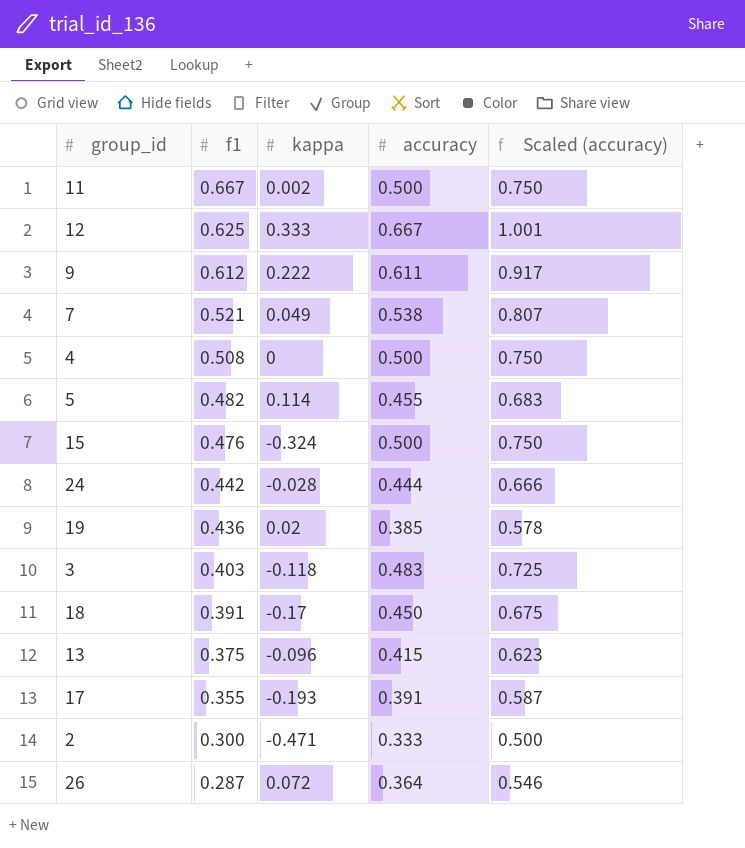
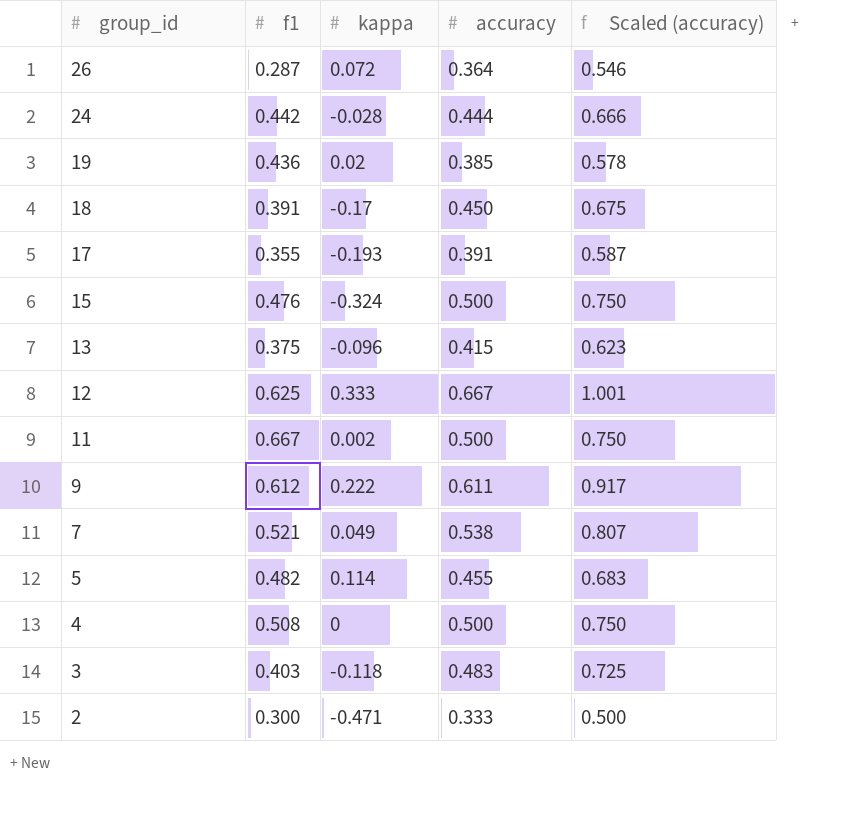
row order: f1 descending -> group_id descending

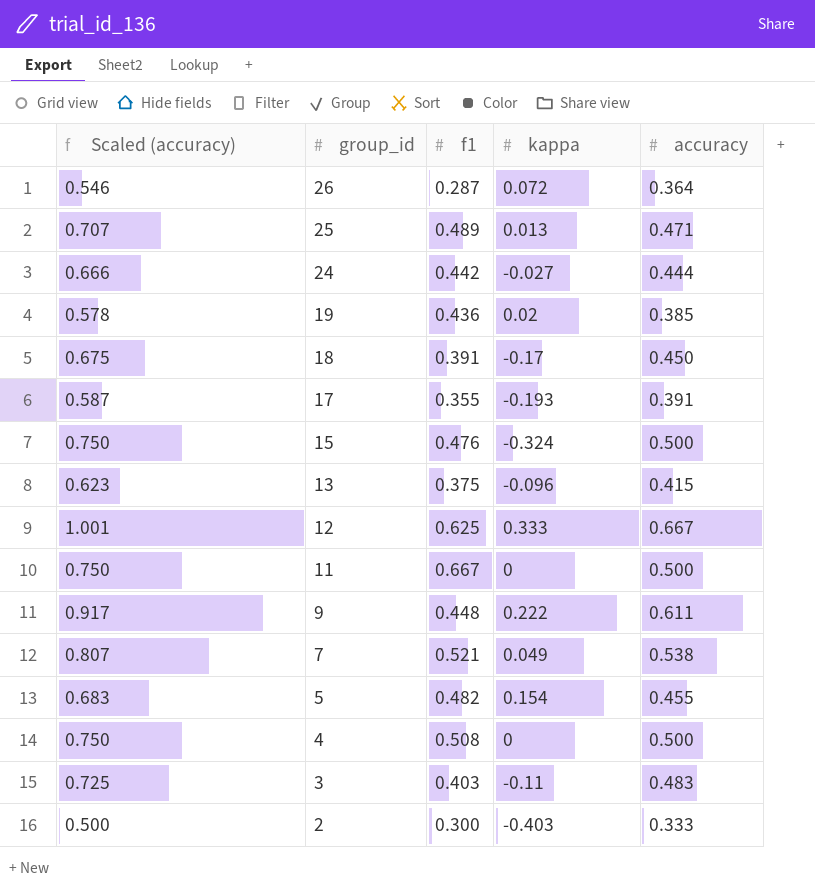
column Scaled (accuracy) | position: 5 -> 1
row 25: none -> 0.707 | 0.489 | 0.013 | 0.471
24 | kappa: -0.028 -> -0.027
11 | kappa: 0.002 -> 0
9 | f1: 0.612 -> 0.448
5 | kappa: 0.114 -> 0.154
3 | kappa: -0.118 -> -0.11
2 | kappa: -0.471 -> -0.403

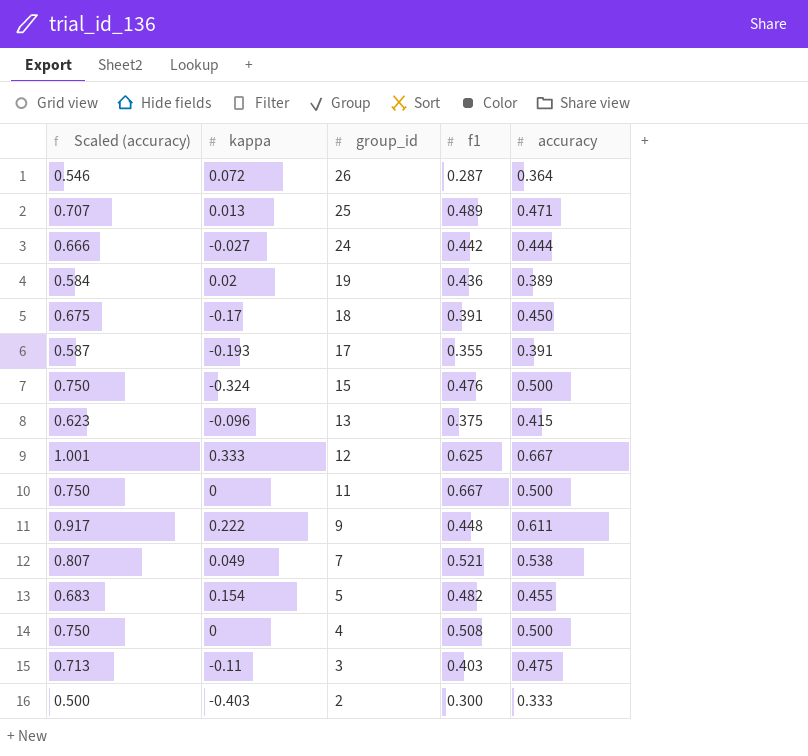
column kappa | position: 4 -> 2
19 | Scaled (accuracy): 0.578 -> 0.584
19 | accuracy: 0.385 -> 0.389
3 | Scaled (accuracy): 0.725 -> 0.713
3 | accuracy: 0.483 -> 0.475

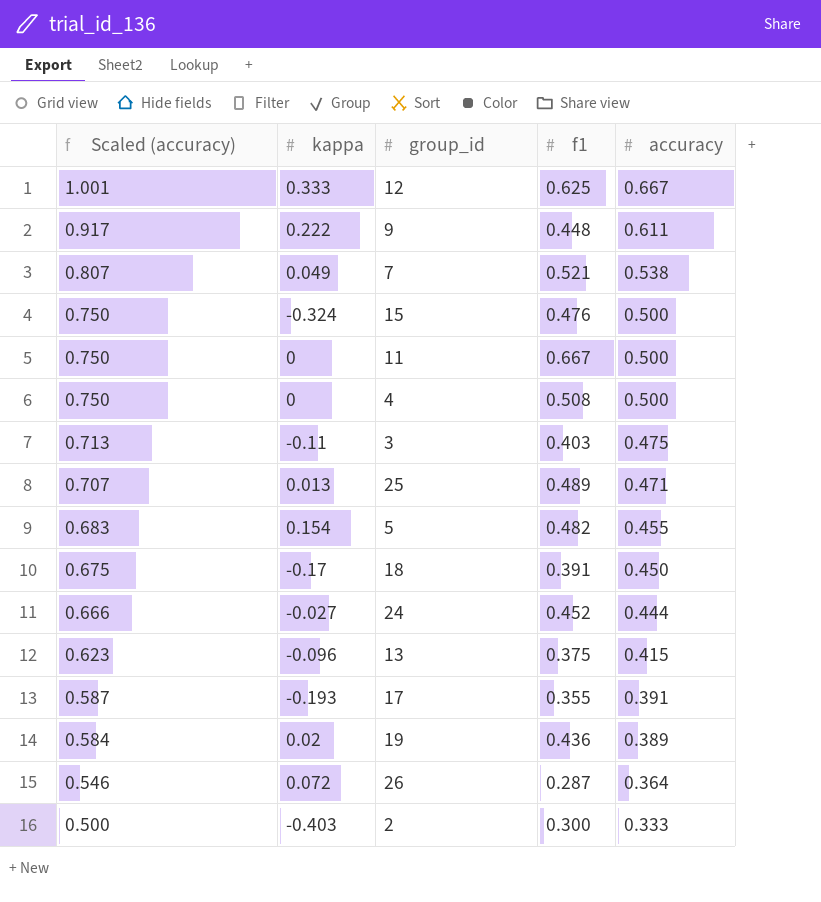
row order: group_id descending -> Scaled (accuracy) descending
24 | f1: 0.442 -> 0.452

